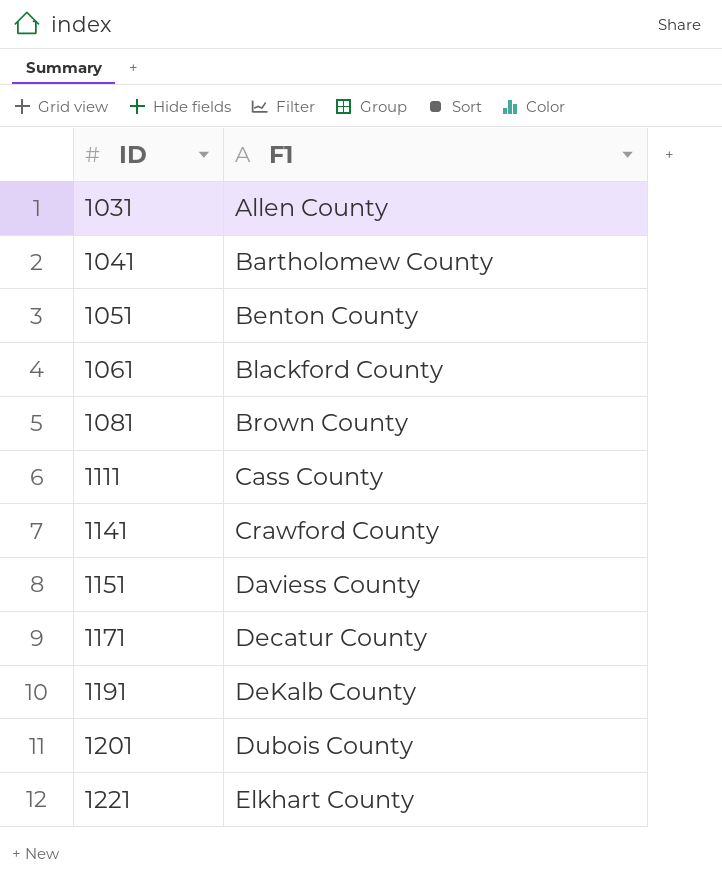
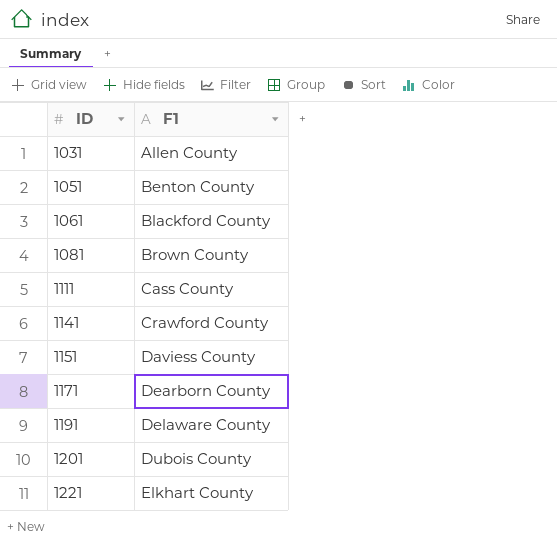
row 1041: Bartholomew County -> none
1171 | F1: Decatur County -> Dearborn County
1191 | F1: DeKalb County -> Delaware County

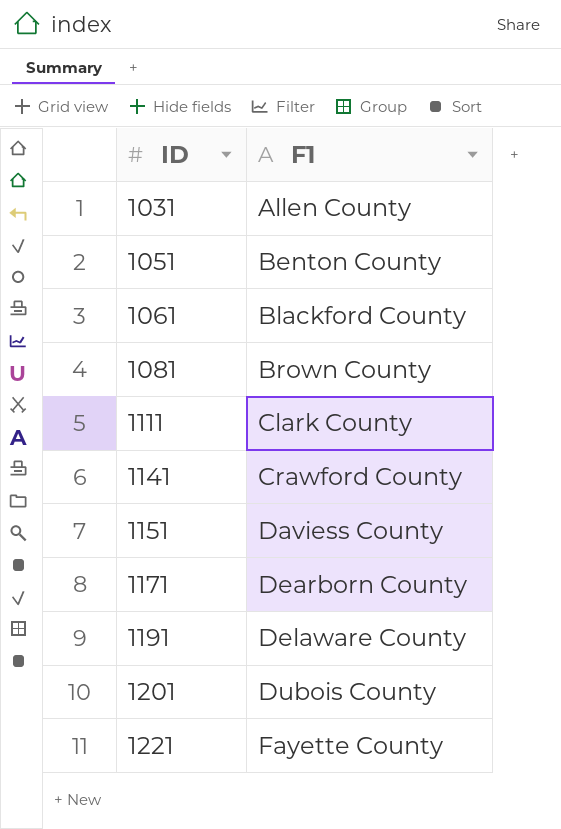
1111 | F1: Cass County -> Clark County
1221 | F1: Elkhart County -> Fayette County

